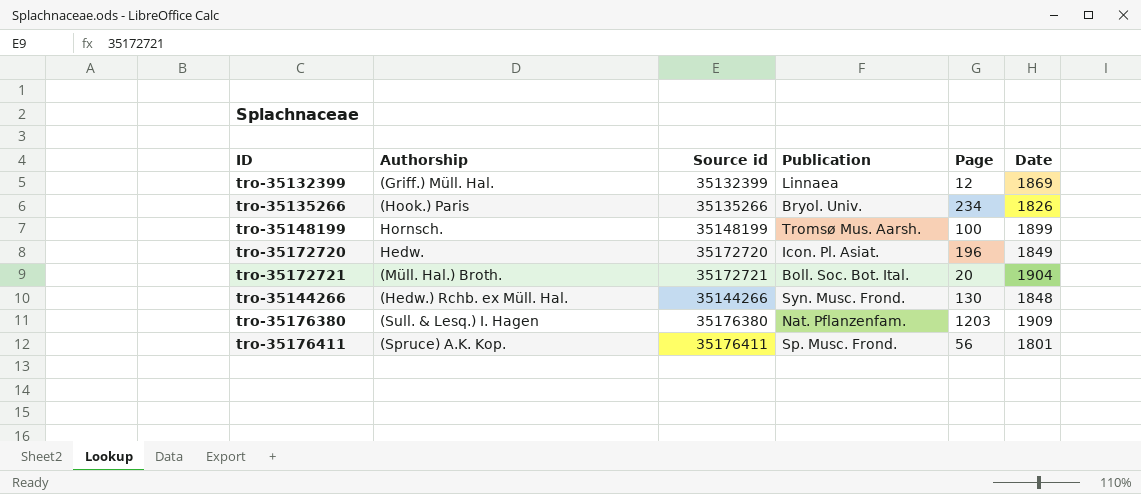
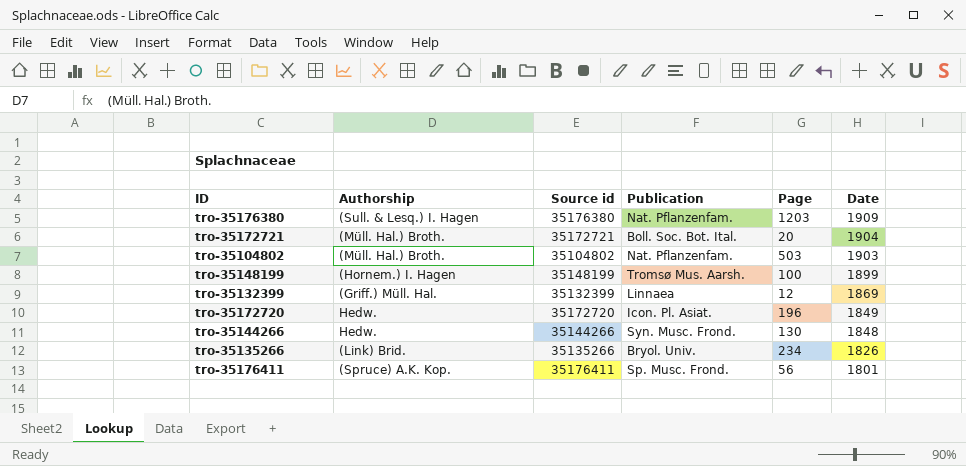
row order: none -> Date descending
row tro-35104802: none -> (Müll. Hal.) Broth. | 35104802 | Nat. Pflanzenfam. | 503 | 1903
tro-35148199 | Authorship: Hornsch. -> (Hornem.) I. Hagen
tro-35144266 | Authorship: (Hedw.) Rchb. ex Müll. Hal. -> Hedw.
tro-35135266 | Authorship: (Hook.) Paris -> (Link) Brid.

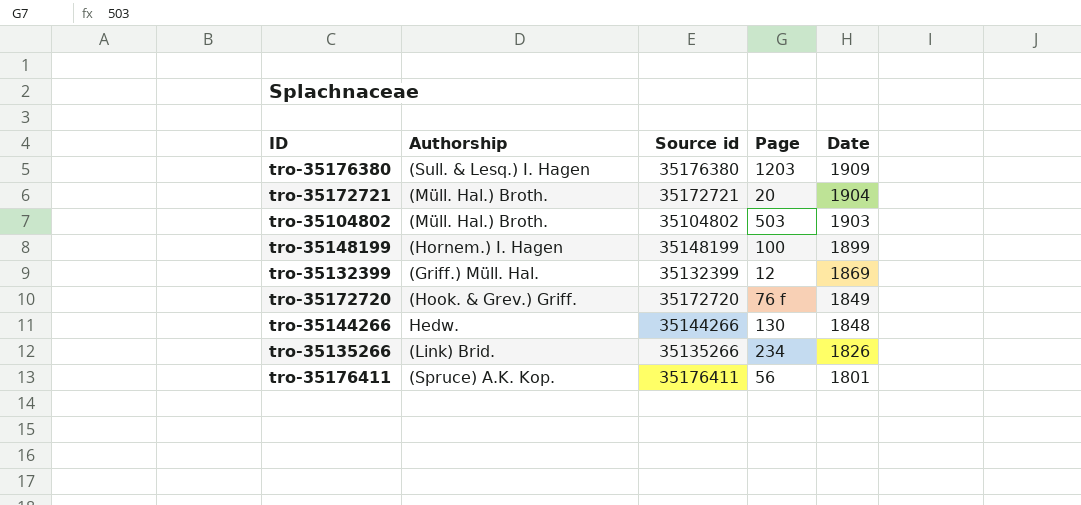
column Publication | position: 4 -> none
tro-35172720 | Authorship: Hedw. -> (Hook. & Grev.) Griff.
tro-35172720 | Page: 196 -> 76 f

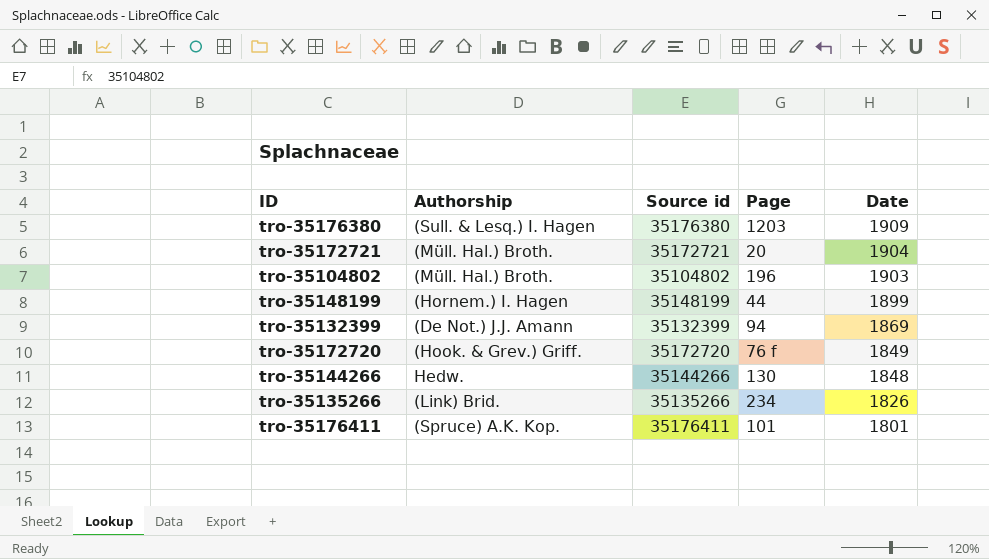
tro-35104802 | Page: 503 -> 196
tro-35148199 | Page: 100 -> 44
tro-35132399 | Authorship: (Griff.) Müll. Hal. -> (De Not.) J.J. Amann
tro-35132399 | Page: 12 -> 94
tro-35176411 | Page: 56 -> 101

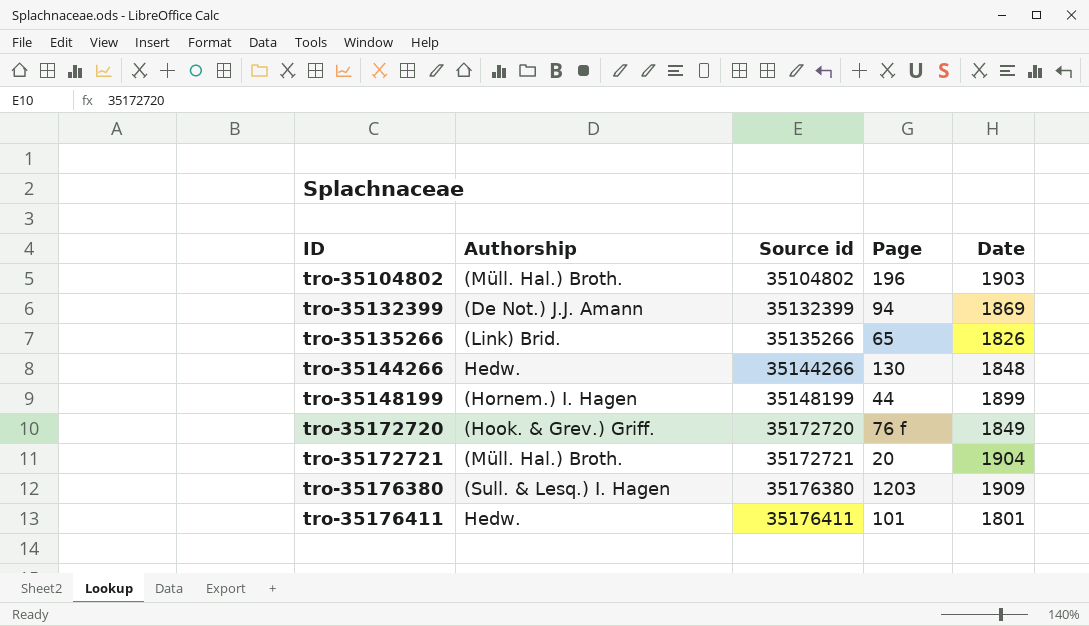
row order: Date descending -> ID ascending
tro-35135266 | Page: 234 -> 65
tro-35176411 | Authorship: (Spruce) A.K. Kop. -> Hedw.

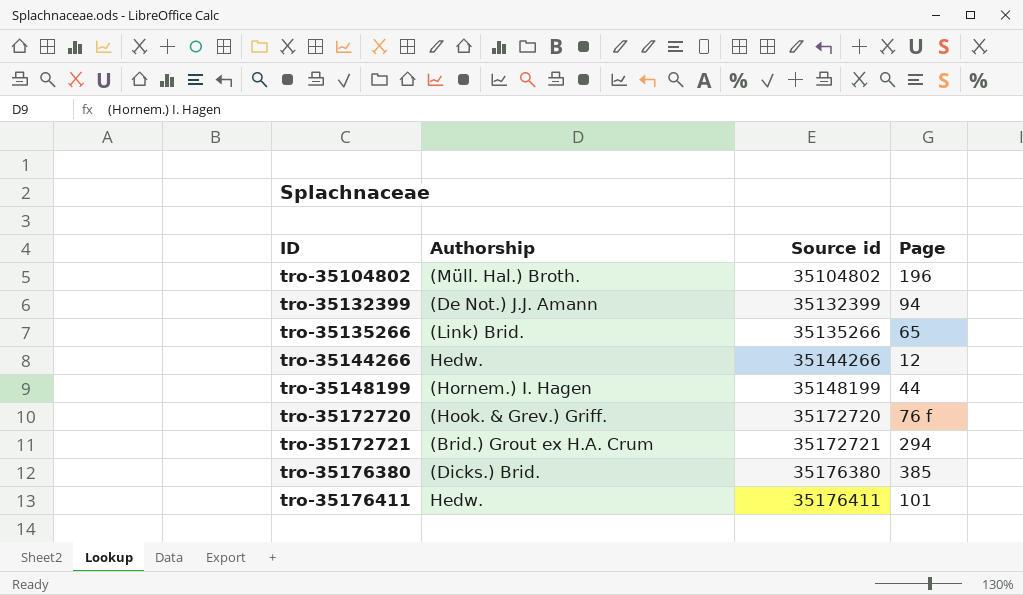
column Date | position: 5 -> none
tro-35144266 | Page: 130 -> 12
tro-35172721 | Authorship: (Müll. Hal.) Broth. -> (Brid.) Grout ex H.A. Crum
tro-35172721 | Page: 20 -> 294
tro-35176380 | Authorship: (Sull. & Lesq.) I. Hagen -> (Dicks.) Brid.
tro-35176380 | Page: 1203 -> 385

